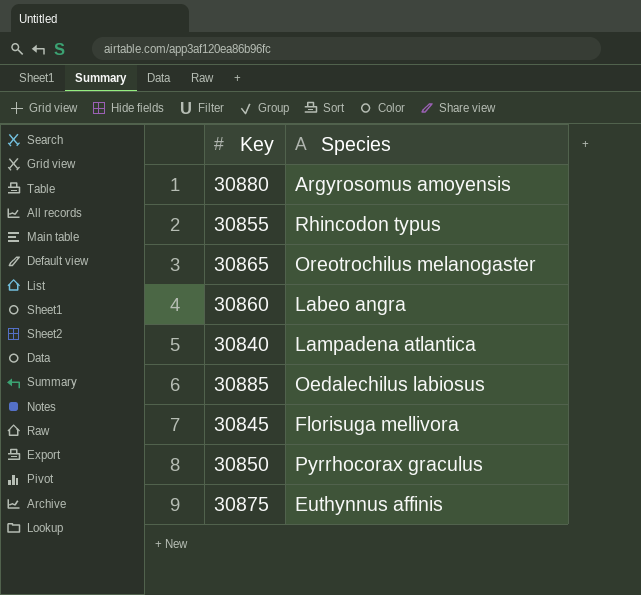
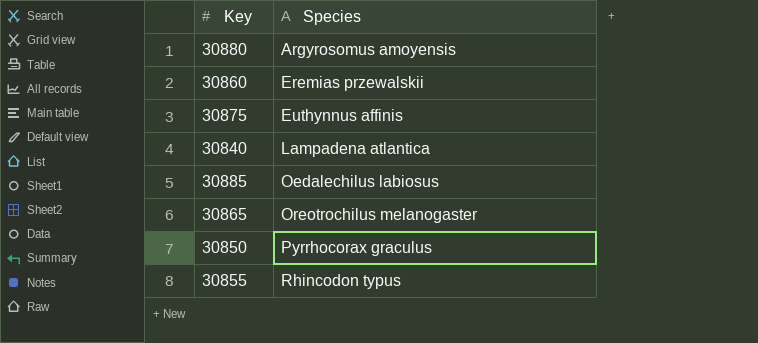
row order: none -> Species ascending
row 30845: Florisuga mellivora -> none
30860 | Species: Labeo angra -> Eremias przewalskii

